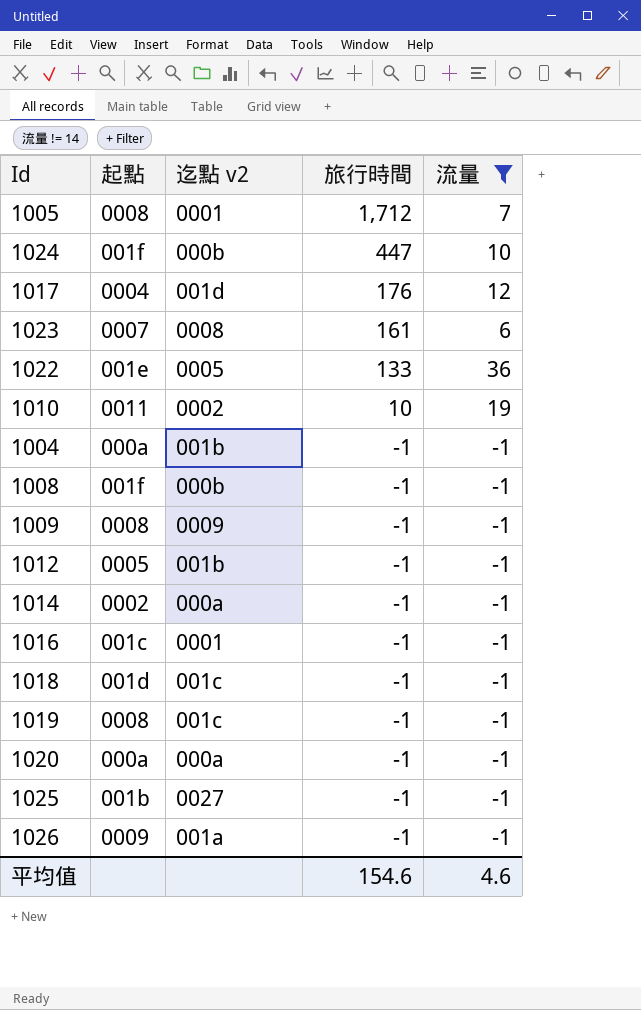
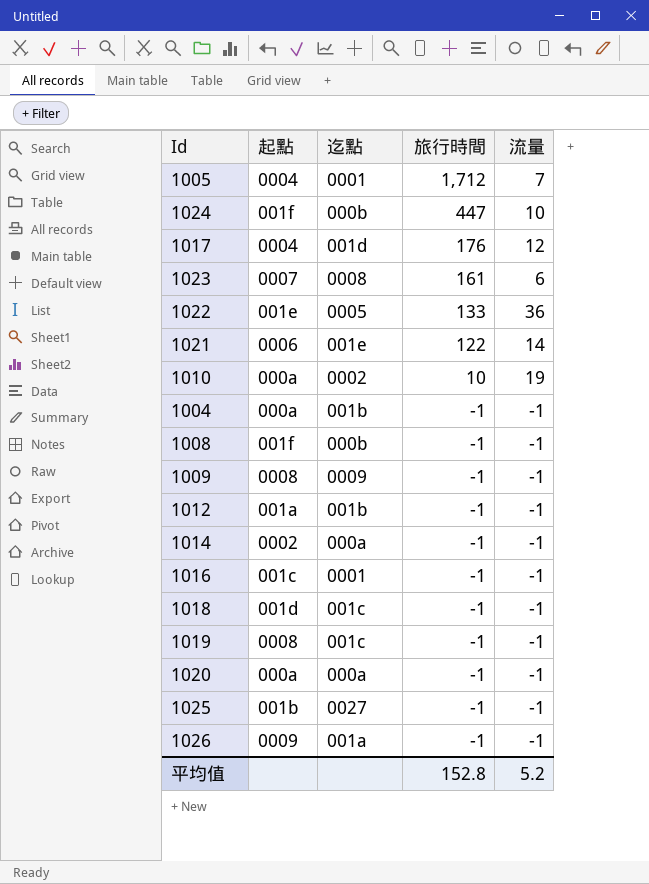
filter: 流量 != 14 -> none
column name: 迄點 v2 -> 迄點
1005 | 起點: 0008 -> 0004
1010 | 起點: 0011 -> 000a
1012 | 起點: 0005 -> 001a
平均值 | 旅行時間: 154.6 -> 152.8
平均值 | 流量: 4.6 -> 5.2

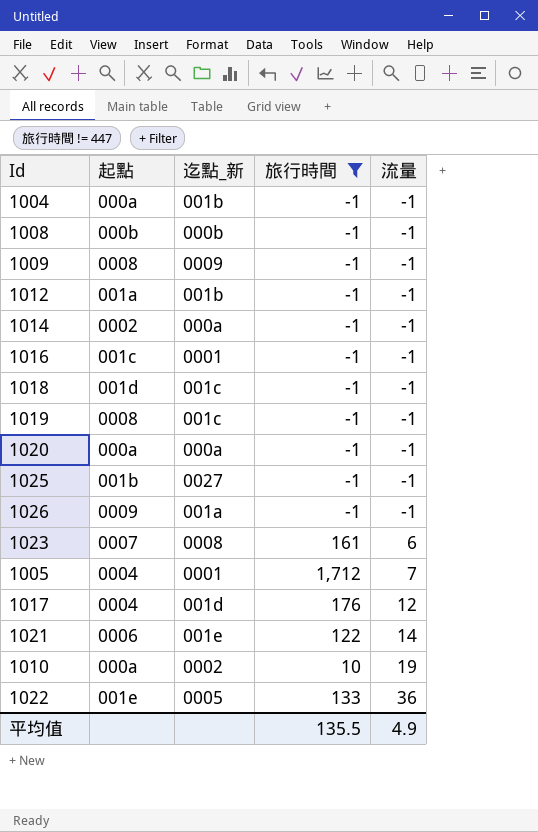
filter: none -> 旅行時間 != 447
row order: 旅行時間 descending -> 流量 ascending
column name: 迄點 -> 迄點_新
1008 | 起點: 001f -> 000b
平均值 | 旅行時間: 152.8 -> 135.5
平均值 | 流量: 5.2 -> 4.9

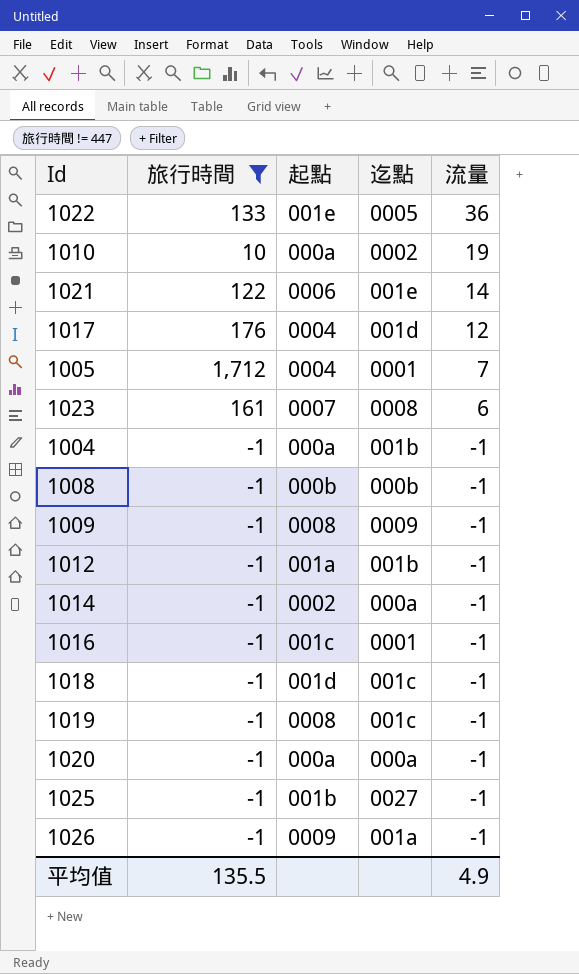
row order: 流量 ascending -> 流量 descending
column 旅行時間 | position: 4 -> 2
column name: 迄點_新 -> 迄點

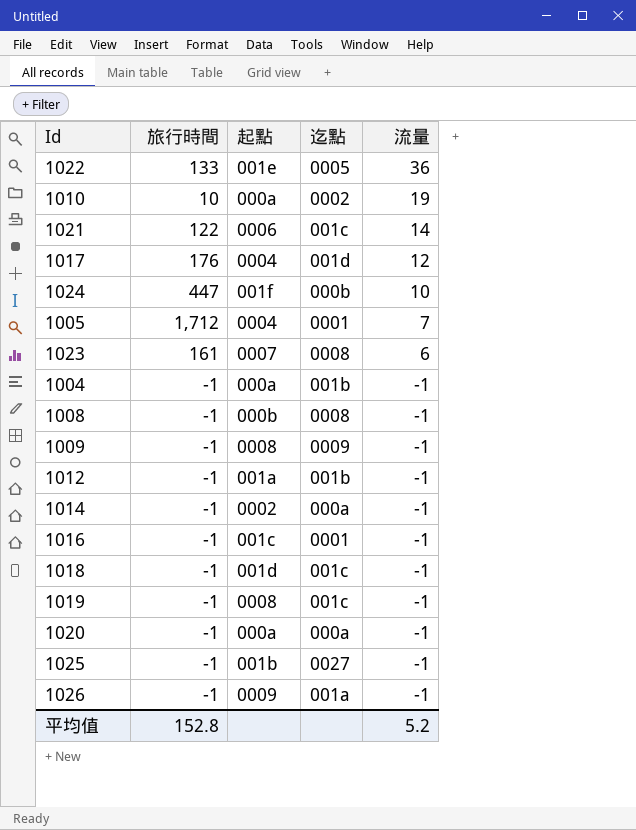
filter: 旅行時間 != 447 -> none
1021 | 迄點: 001e -> 001c
1008 | 迄點: 000b -> 0008
平均值 | 旅行時間: 135.5 -> 152.8
平均值 | 流量: 4.9 -> 5.2

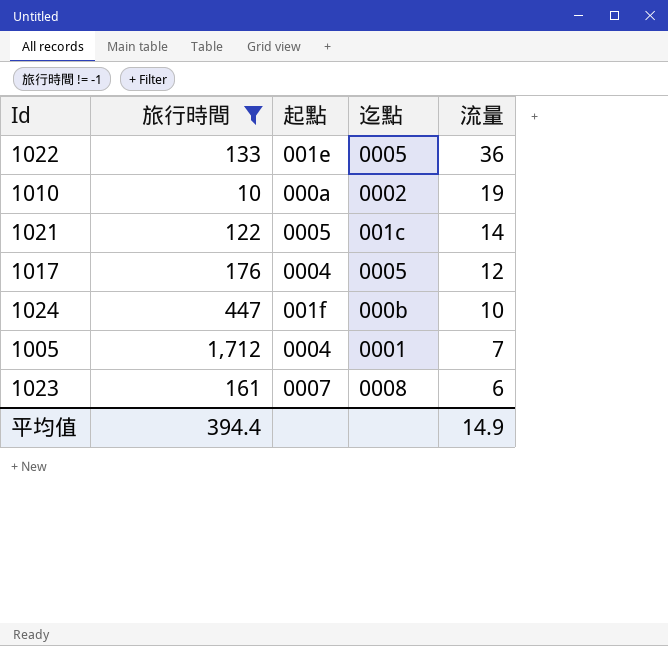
filter: none -> 旅行時間 != -1
1021 | 起點: 0006 -> 0005
1017 | 迄點: 001d -> 0005
平均值 | 旅行時間: 152.8 -> 394.4
平均值 | 流量: 5.2 -> 14.9

